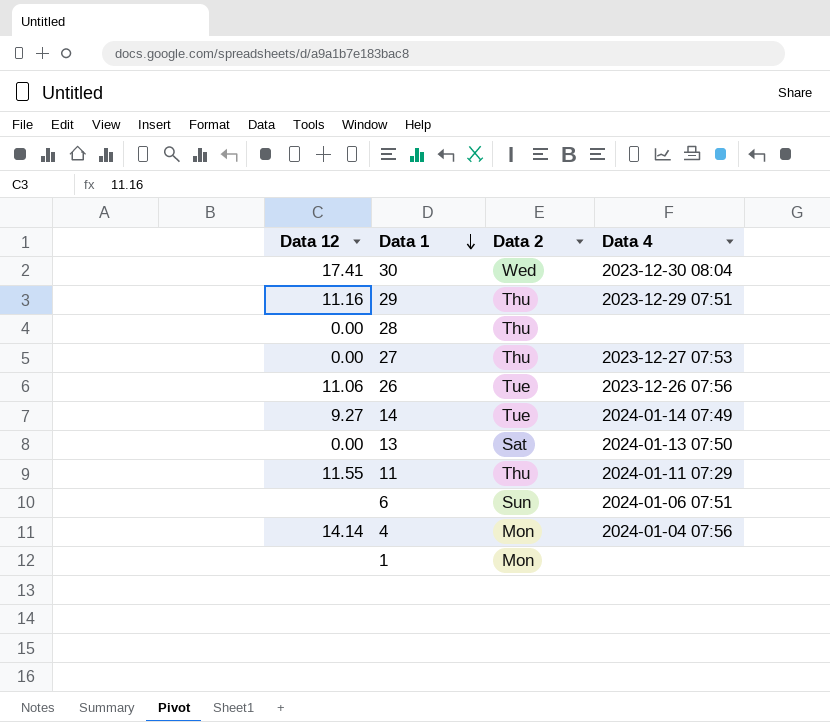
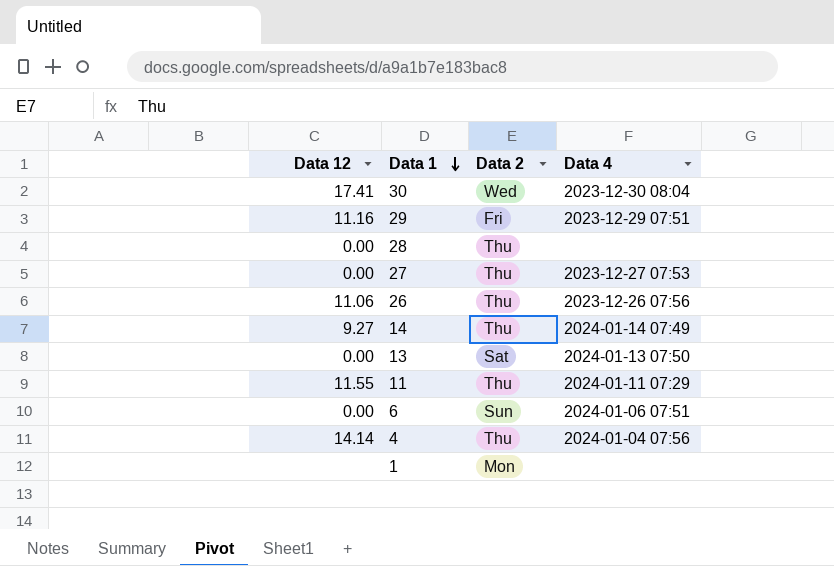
29 | Data 2: Thu -> Fri
26 | Data 2: Tue -> Thu
14 | Data 2: Tue -> Thu
6 | Data 12: none -> 0.00
4 | Data 2: Mon -> Thu

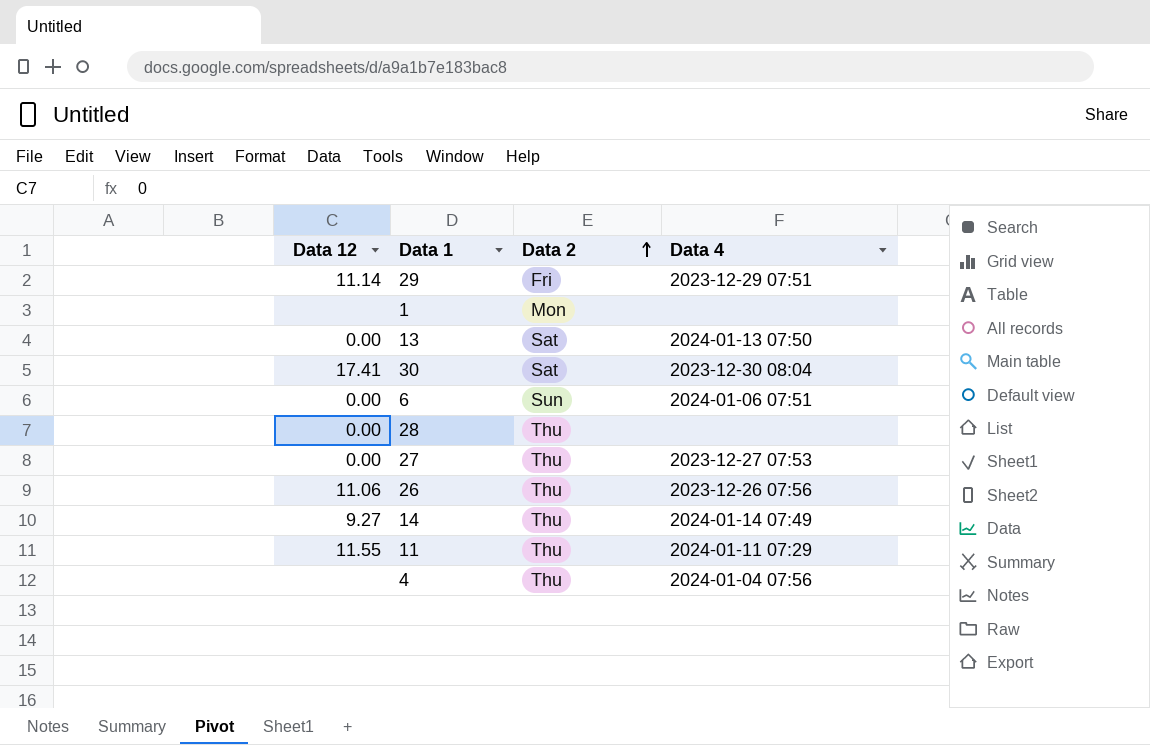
row order: Data 1 descending -> Data 2 ascending
29 | Data 12: 11.16 -> 11.14
30 | Data 2: Wed -> Sat
4 | Data 12: 14.14 -> none

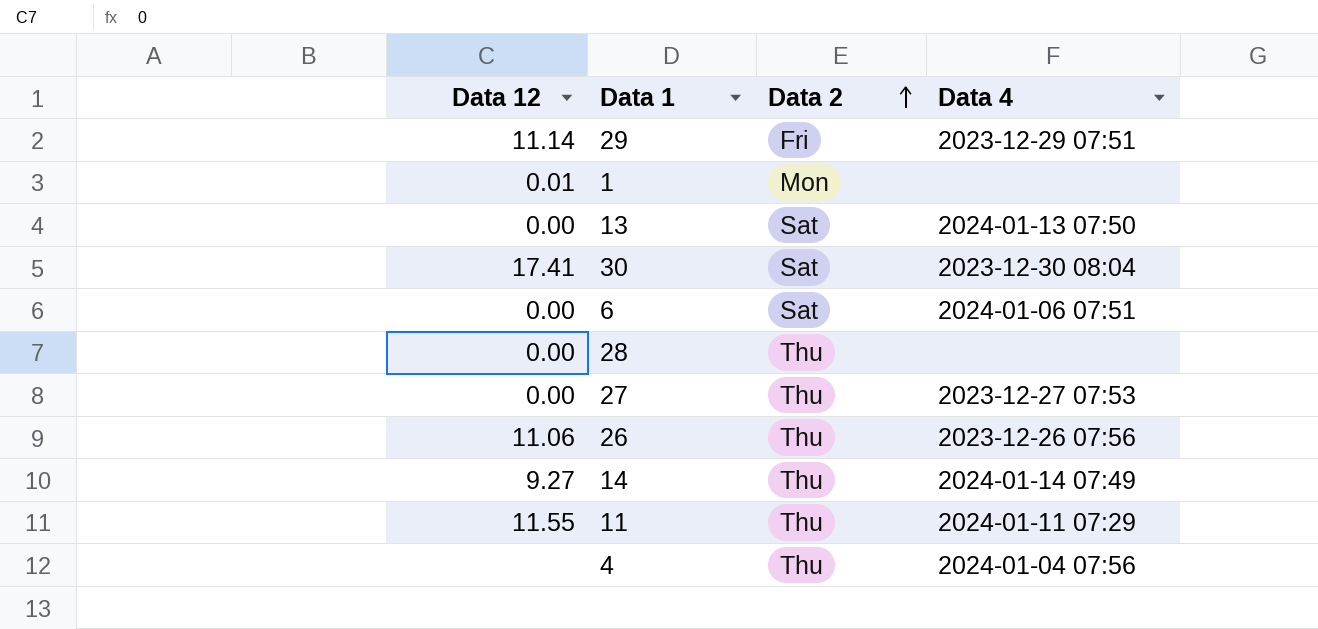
1 | Data 12: none -> 0.01
6 | Data 2: Sun -> Sat

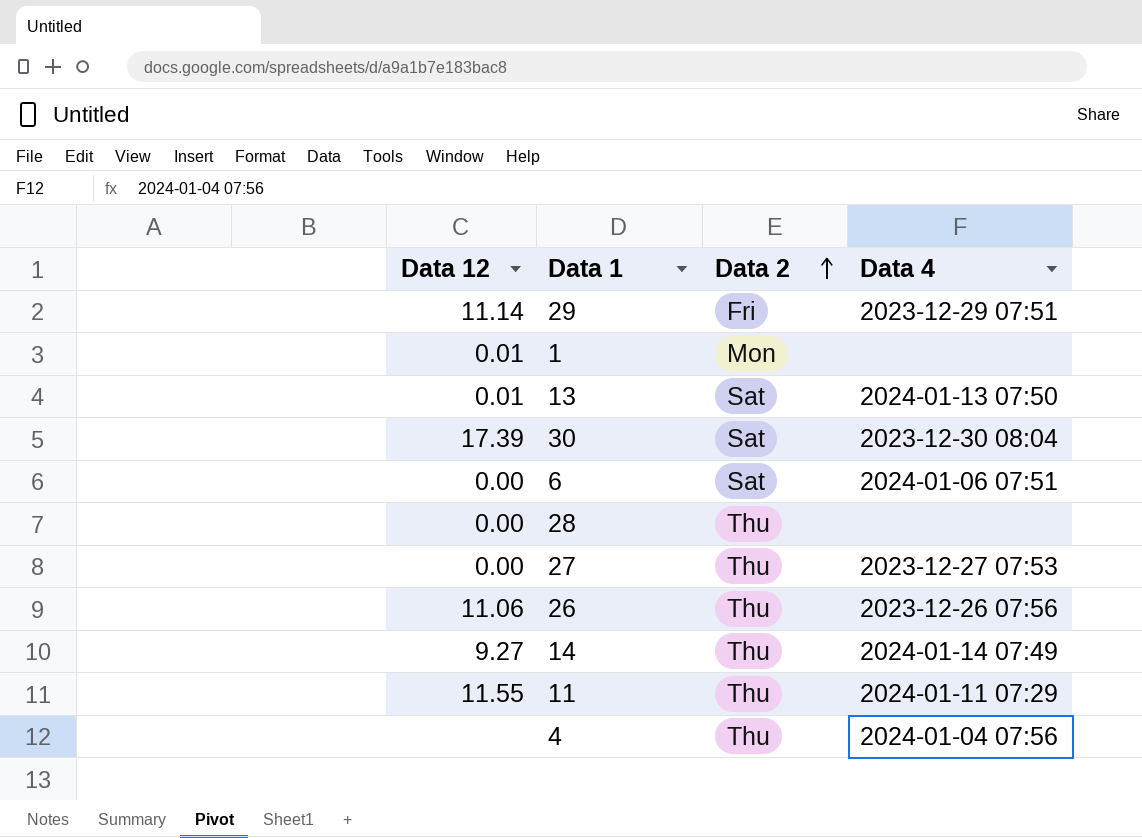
13 | Data 12: 0.00 -> 0.01
30 | Data 12: 17.41 -> 17.39

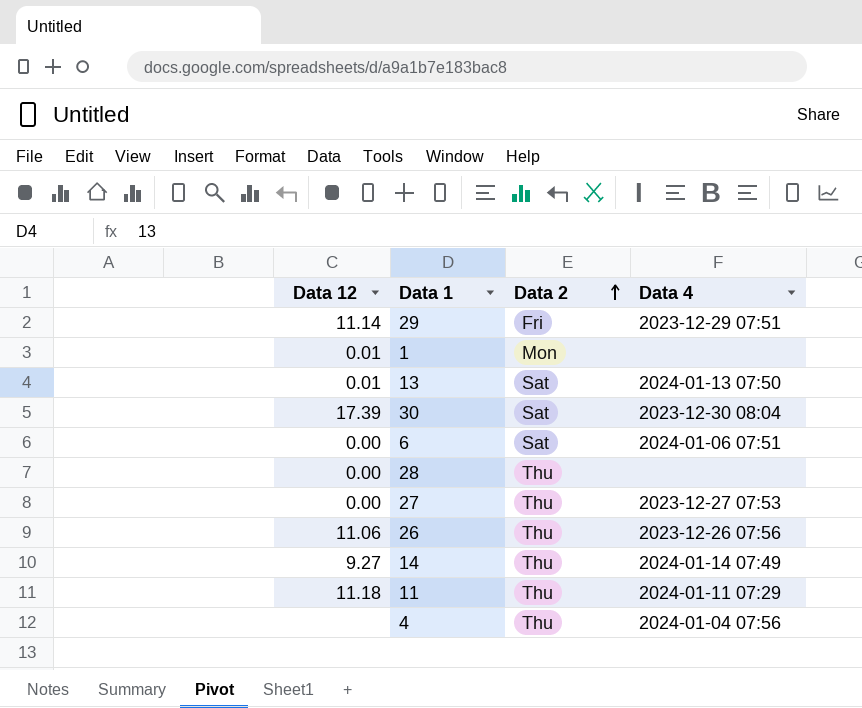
11 | Data 12: 11.55 -> 11.18

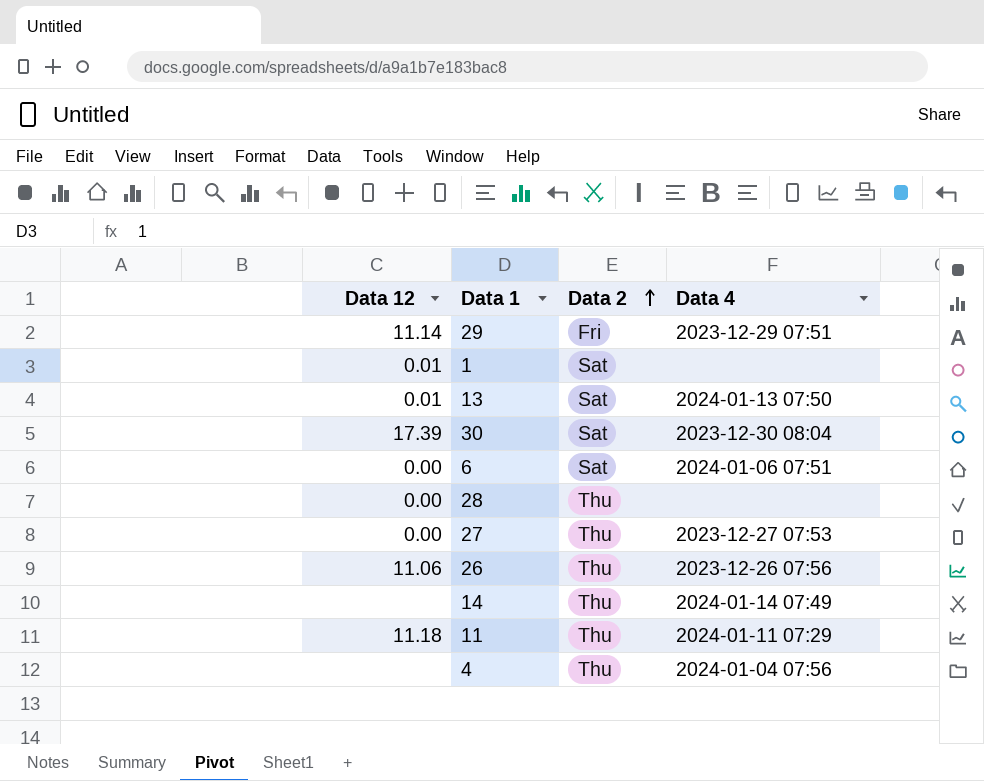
1 | Data 2: Mon -> Sat
14 | Data 12: 9.27 -> none

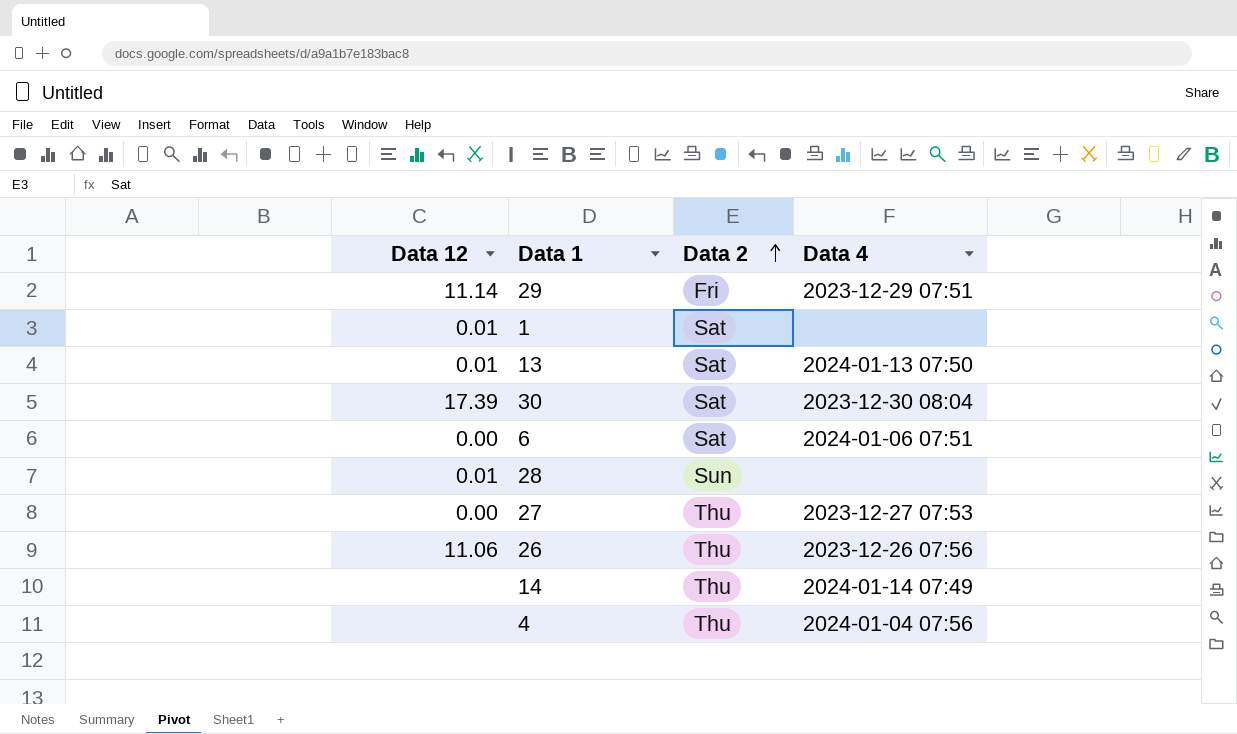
row 11: 11.18 | Thu | 2024-01-11 07:29 -> none
28 | Data 12: 0.00 -> 0.01
28 | Data 2: Thu -> Sun

